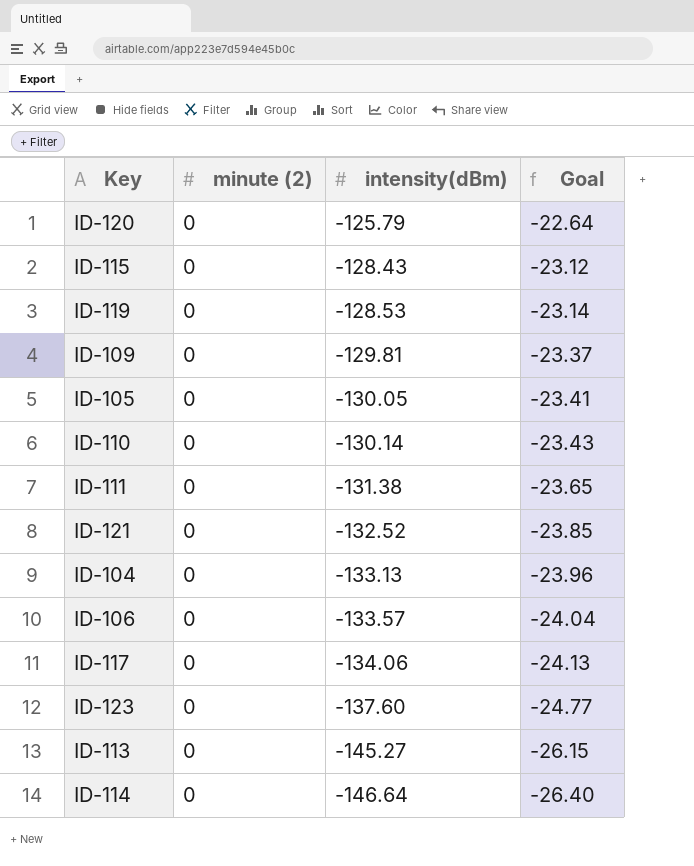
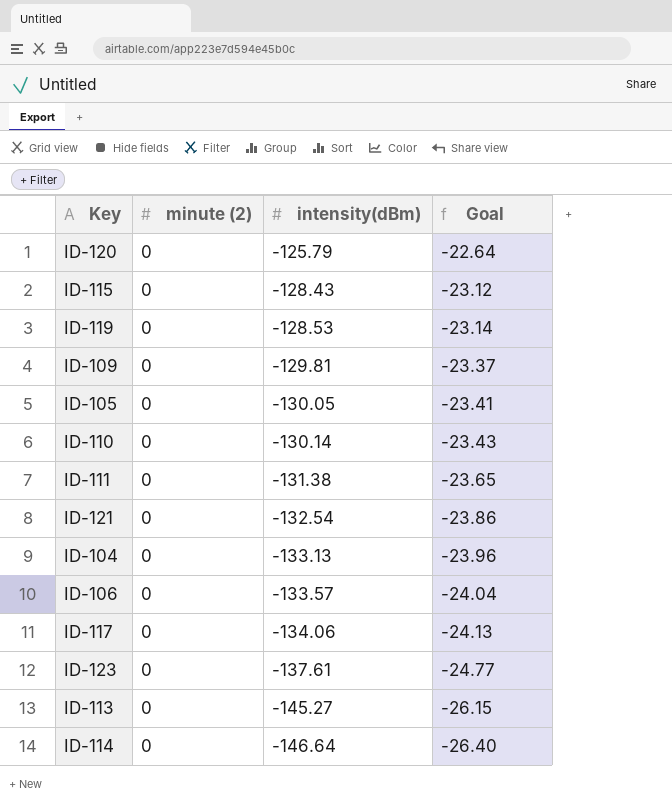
ID-121 | intensity(dBm): -132.52 -> -132.54
ID-121 | Goal: -23.85 -> -23.86
ID-123 | intensity(dBm): -137.60 -> -137.61

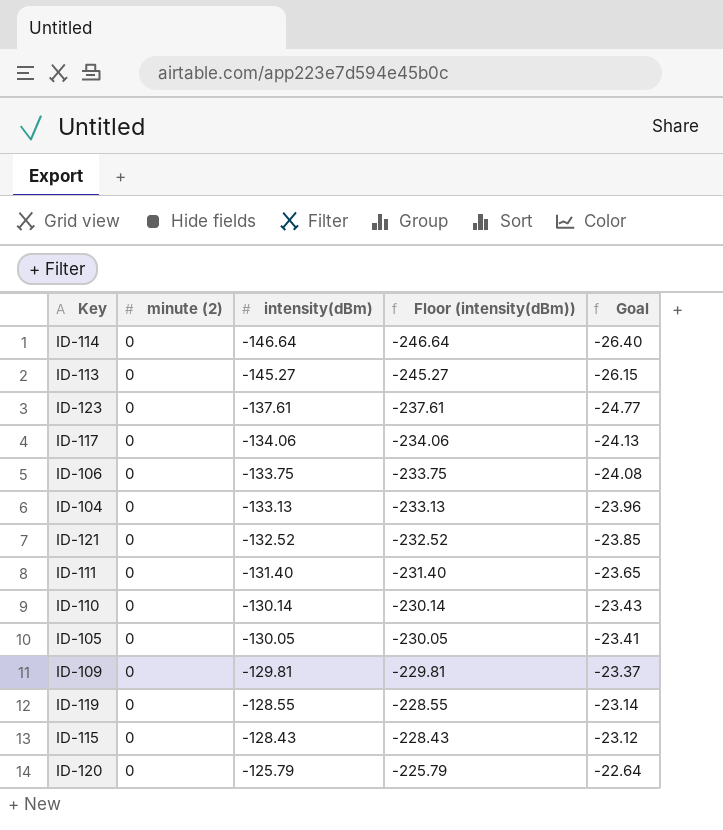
row order: intensity(dBm) descending -> intensity(dBm) ascending
column Floor (intensity(dBm)) | formula: none -> [intensity(dBm)] - 100
ID-106 | intensity(dBm): -133.57 -> -133.75
ID-106 | Goal: -24.04 -> -24.08
ID-121 | intensity(dBm): -132.54 -> -132.52
ID-121 | Goal: -23.86 -> -23.85
ID-111 | intensity(dBm): -131.38 -> -131.40
ID-119 | intensity(dBm): -128.53 -> -128.55

